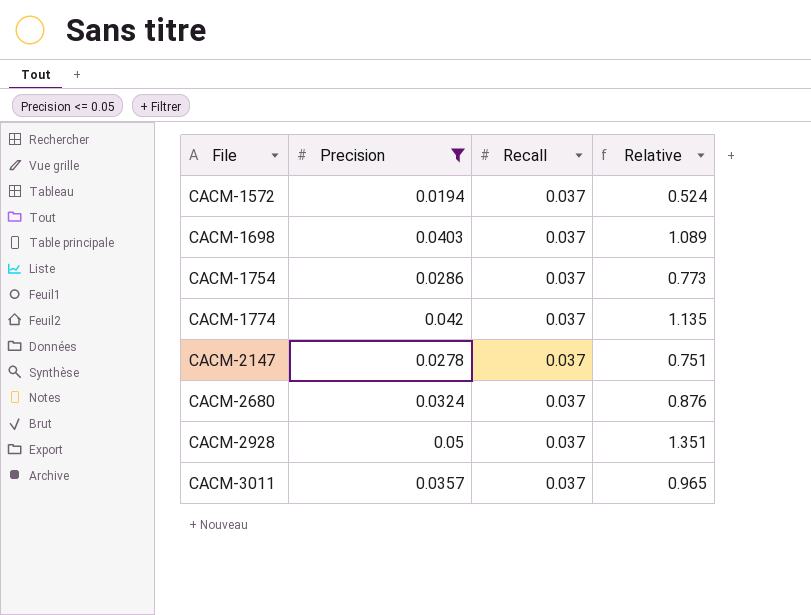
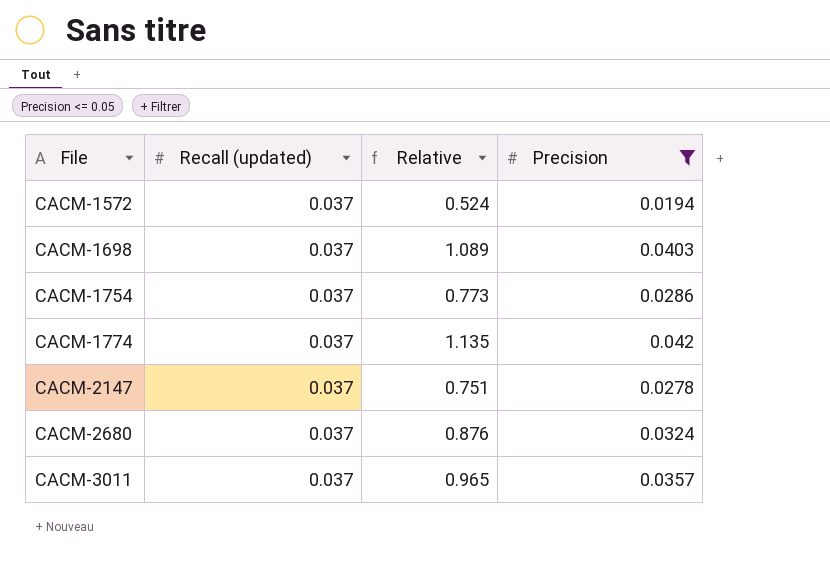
column name: Recall -> Recall (updated)
column Precision | position: 2 -> 4
row CACM-2928: 0.05 | 0.037 | 1.351 -> none

